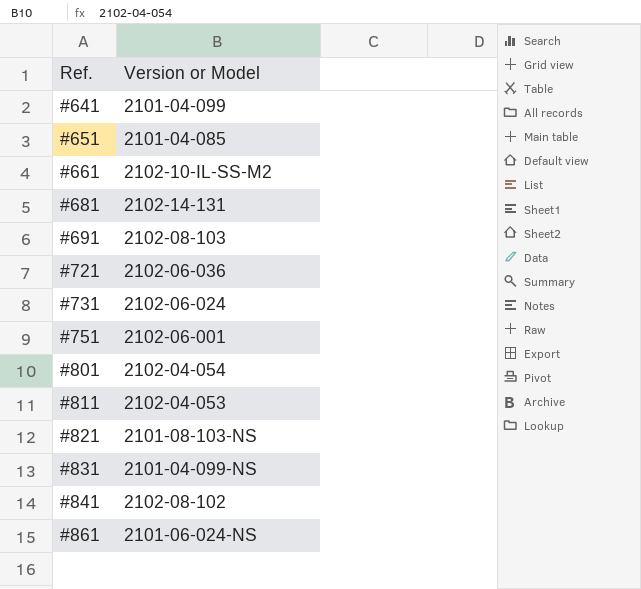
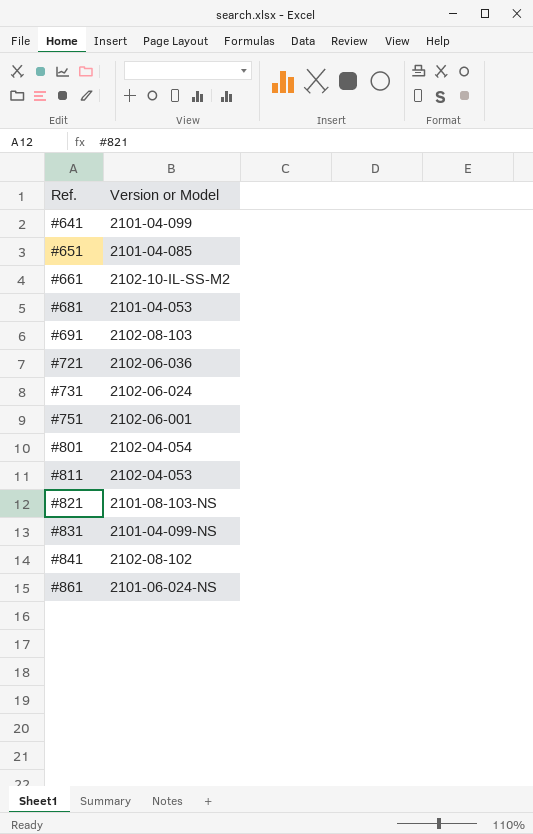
#681 | Version or Model: 2102-14-131 -> 2101-04-053

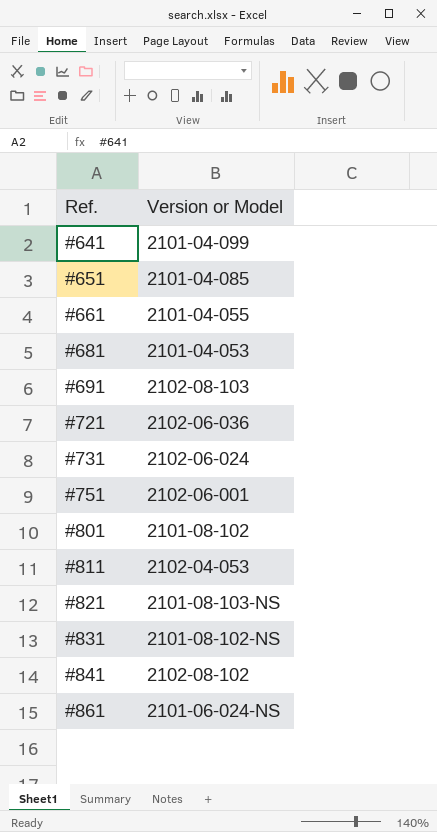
#661 | Version or Model: 2102-10-IL-SS-M2 -> 2101-04-055
#801 | Version or Model: 2102-04-054 -> 2101-08-102
#831 | Version or Model: 2101-04-099-NS -> 2101-08-102-NS

